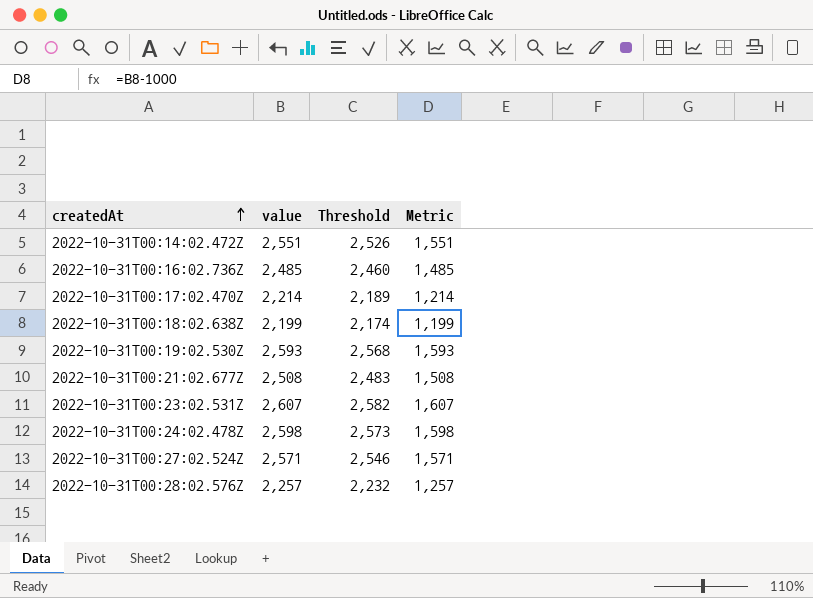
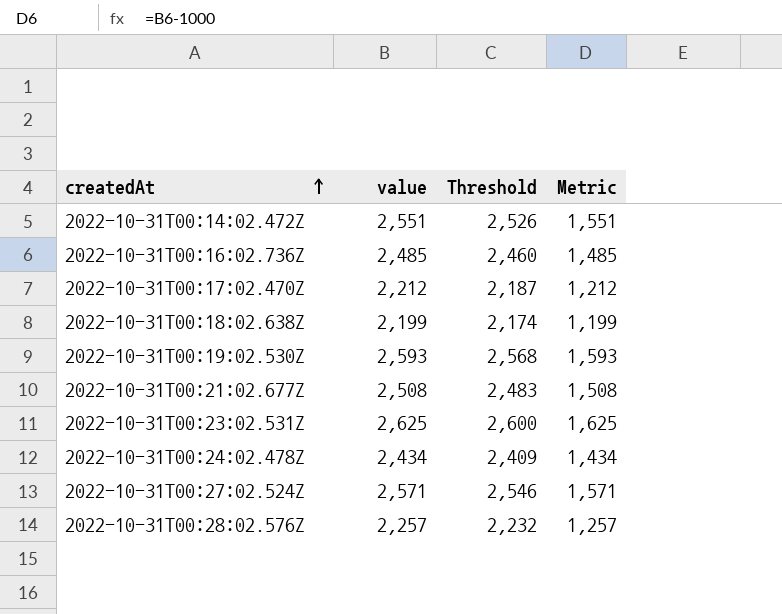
2022-10-31T00:17:02.470Z | value: 2,214 -> 2,212
2022-10-31T00:17:02.470Z | Threshold: 2,189 -> 2,187
2022-10-31T00:17:02.470Z | Metric: 1,214 -> 1,212
2022-10-31T00:23:02.531Z | value: 2,607 -> 2,625
2022-10-31T00:23:02.531Z | Threshold: 2,582 -> 2,600
2022-10-31T00:23:02.531Z | Metric: 1,607 -> 1,625
2022-10-31T00:24:02.478Z | value: 2,598 -> 2,434
2022-10-31T00:24:02.478Z | Threshold: 2,573 -> 2,409
2022-10-31T00:24:02.478Z | Metric: 1,598 -> 1,434

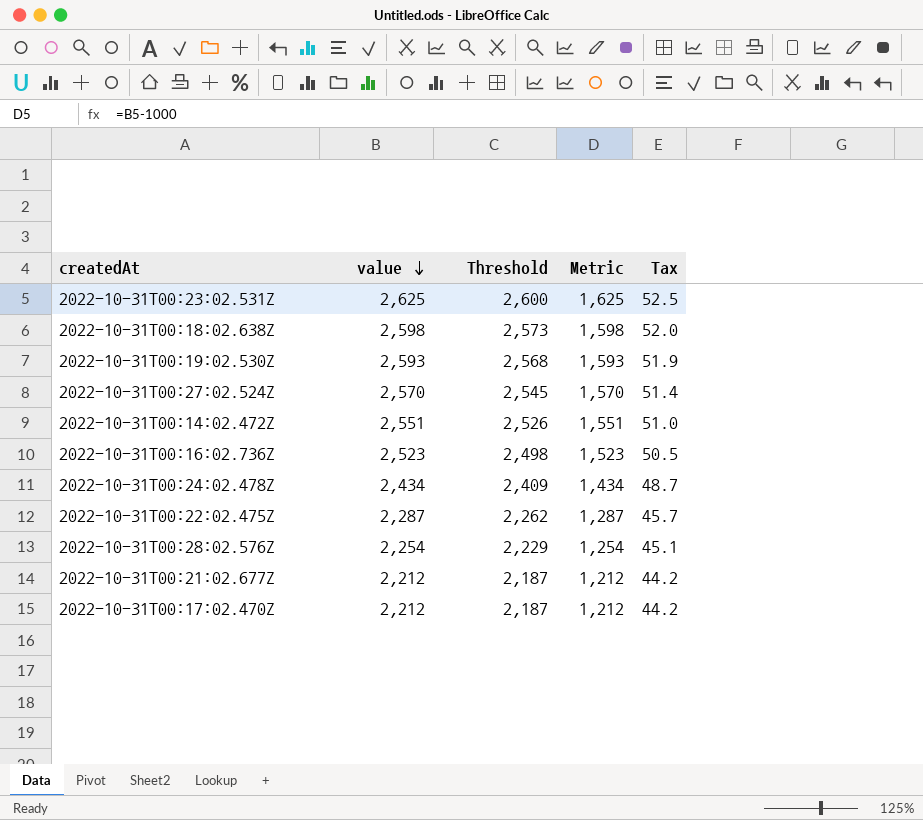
row order: createdAt ascending -> value descending
column Tax | formula: none -> [value] * 0.02
2022-10-31T00:18:02.638Z | value: 2,199 -> 2,598
2022-10-31T00:18:02.638Z | Threshold: 2,174 -> 2,573
2022-10-31T00:18:02.638Z | Metric: 1,199 -> 1,598
2022-10-31T00:27:02.524Z | value: 2,571 -> 2,570
2022-10-31T00:27:02.524Z | Threshold: 2,546 -> 2,545
2022-10-31T00:27:02.524Z | Metric: 1,571 -> 1,570
2022-10-31T00:16:02.736Z | value: 2,485 -> 2,523
2022-10-31T00:16:02.736Z | Threshold: 2,460 -> 2,498
2022-10-31T00:16:02.736Z | Metric: 1,485 -> 1,523
row 2022-10-31T00:22:02.475Z: none -> 2,287 | 2,262 | 1,287 | 45.7
2022-10-31T00:28:02.576Z | value: 2,257 -> 2,254
2022-10-31T00:28:02.576Z | Threshold: 2,232 -> 2,229
2022-10-31T00:28:02.576Z | Metric: 1,257 -> 1,254
2022-10-31T00:21:02.677Z | value: 2,508 -> 2,212
2022-10-31T00:21:02.677Z | Threshold: 2,483 -> 2,187
2022-10-31T00:21:02.677Z | Metric: 1,508 -> 1,212

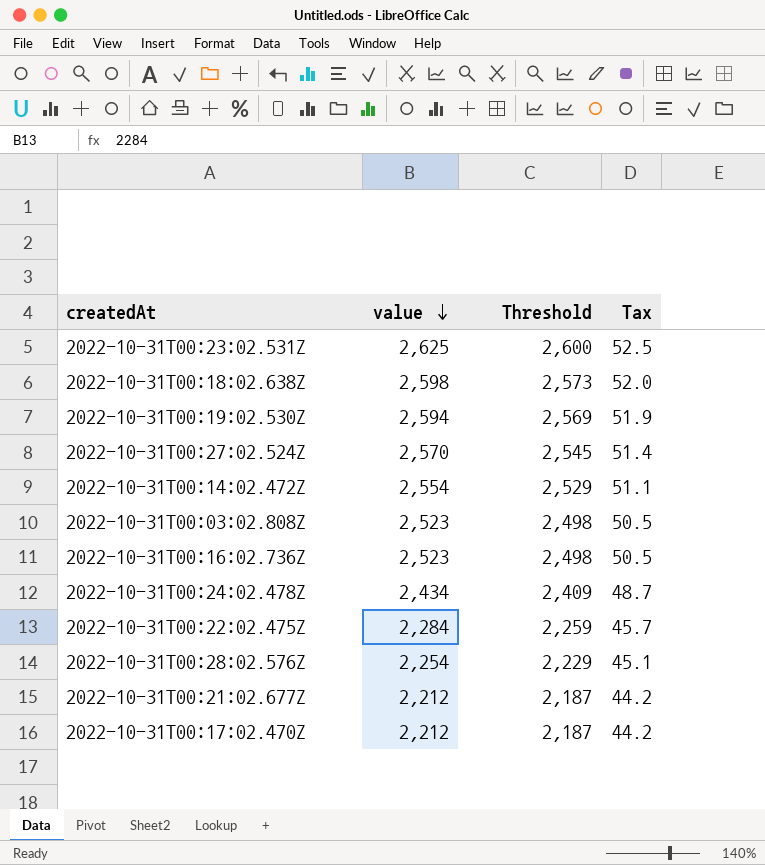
column Metric | formula: [value] - 1000 -> none
2022-10-31T00:19:02.530Z | value: 2,593 -> 2,594
2022-10-31T00:19:02.530Z | Threshold: 2,568 -> 2,569
2022-10-31T00:14:02.472Z | value: 2,551 -> 2,554
2022-10-31T00:14:02.472Z | Threshold: 2,526 -> 2,529
2022-10-31T00:14:02.472Z | Tax: 51.0 -> 51.1
row 2022-10-31T00:03:02.808Z: none -> 2,523 | 2,498 | 50.5
2022-10-31T00:22:02.475Z | value: 2,287 -> 2,284
2022-10-31T00:22:02.475Z | Threshold: 2,262 -> 2,259

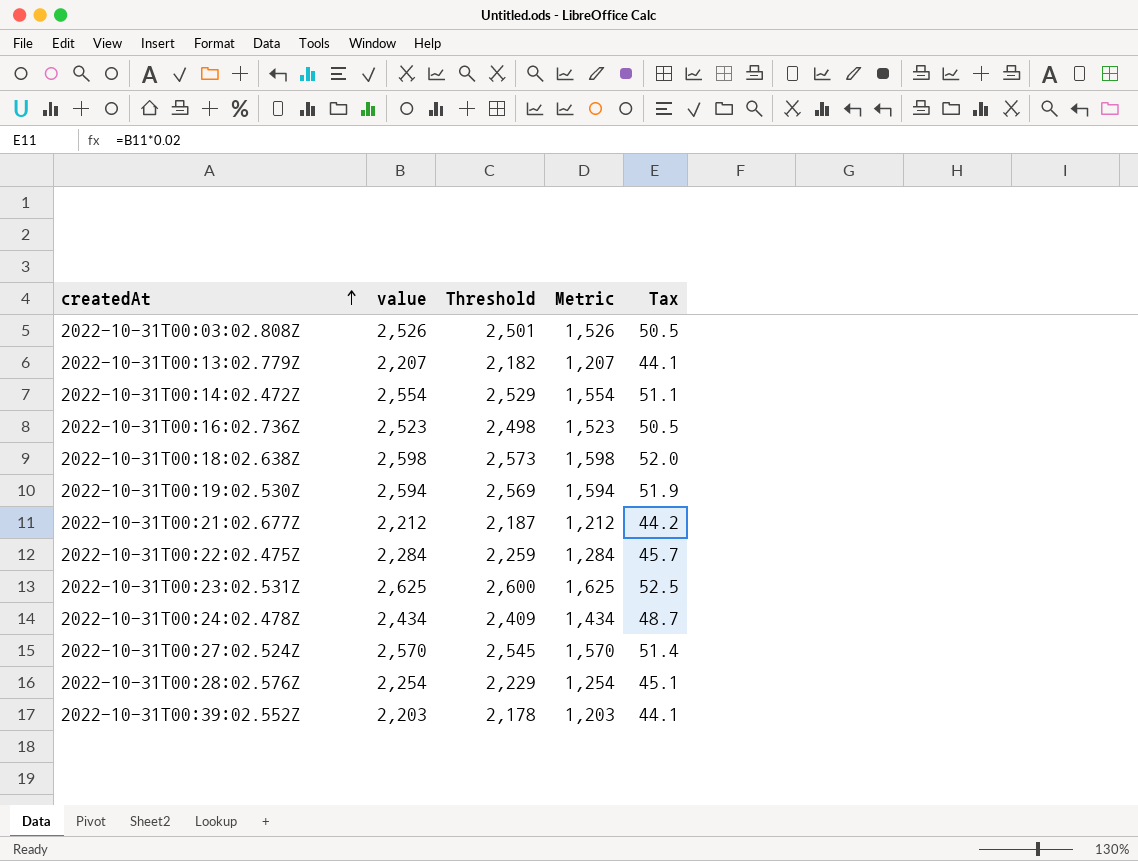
row order: value descending -> createdAt ascending
column Metric | formula: none -> [value] - 1000
row 2022-10-31T00:17:02.470Z: 2,212 | 2,187 | 44.2 -> none
2022-10-31T00:03:02.808Z | value: 2,523 -> 2,526
2022-10-31T00:03:02.808Z | Threshold: 2,498 -> 2,501
row 2022-10-31T00:13:02.779Z: none -> 2,207 | 2,182 | 1,207 | 44.1
row 2022-10-31T00:39:02.552Z: none -> 2,203 | 2,178 | 1,203 | 44.1

